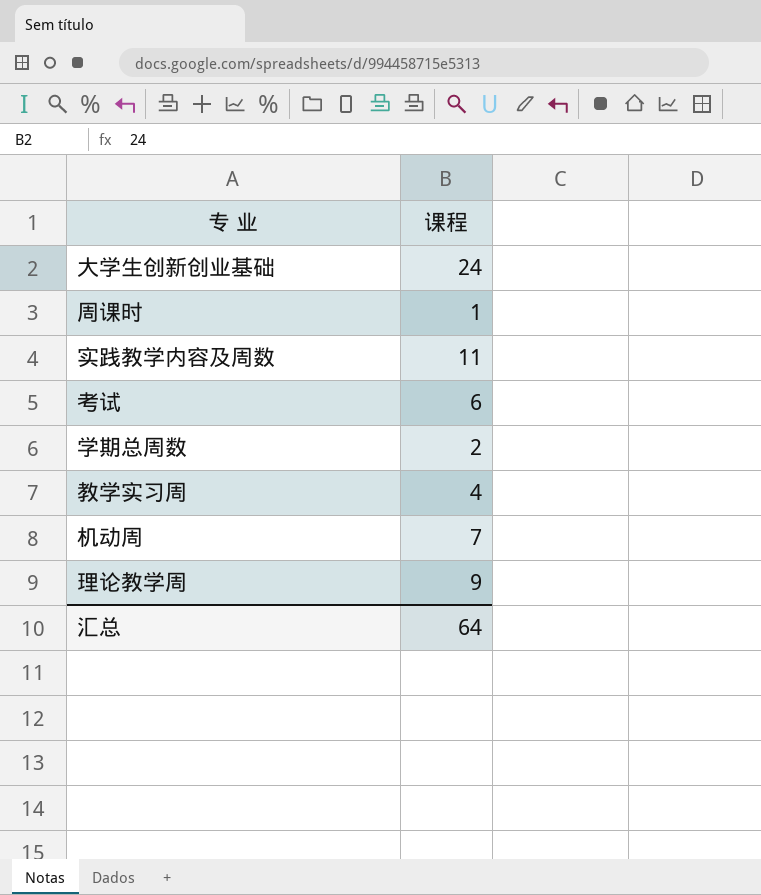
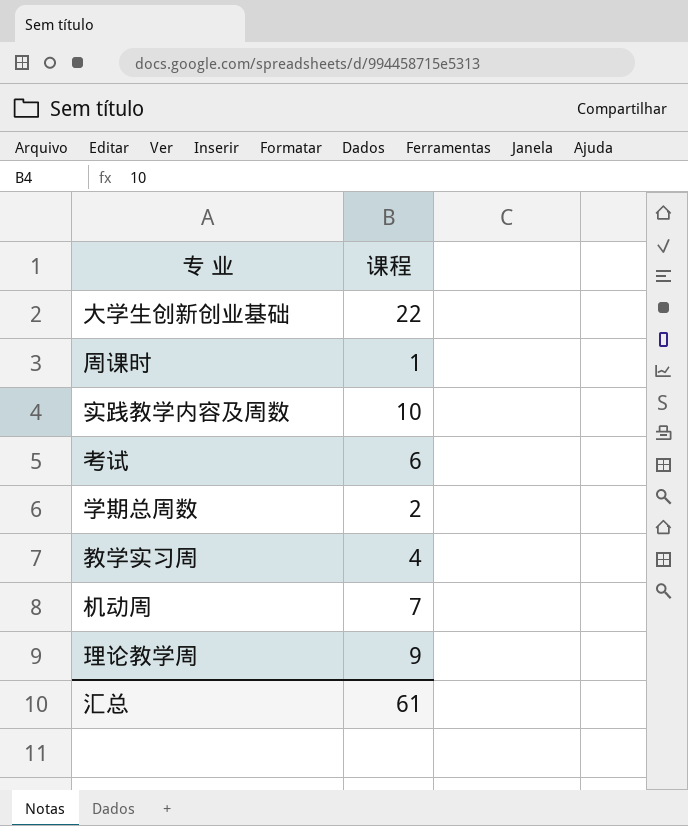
大学生创新创业基础 | 课程: 24 -> 22
实践教学内容及周数 | 课程: 11 -> 10
汇总 | 课程: 64 -> 61

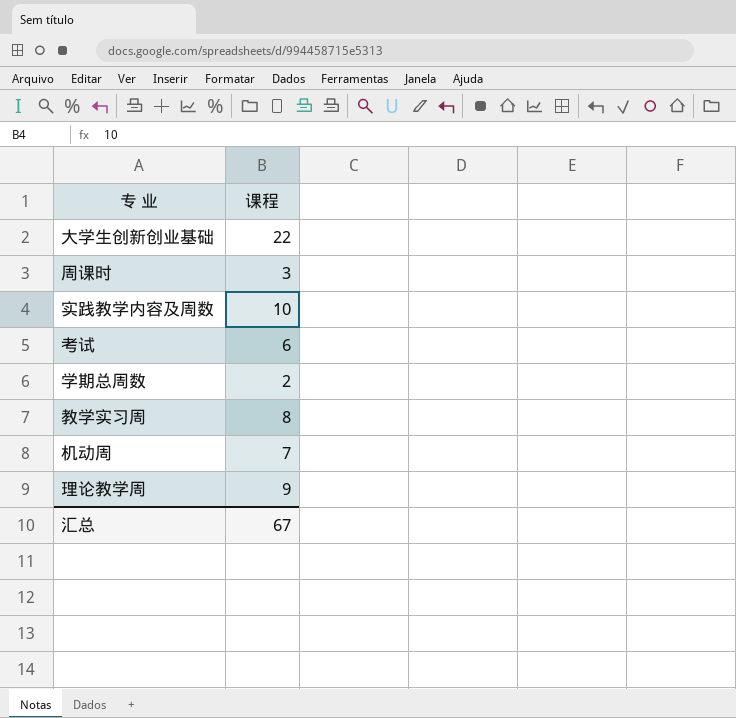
周课时 | 课程: 1 -> 3
教学实习周 | 课程: 4 -> 8
汇总 | 课程: 61 -> 67

